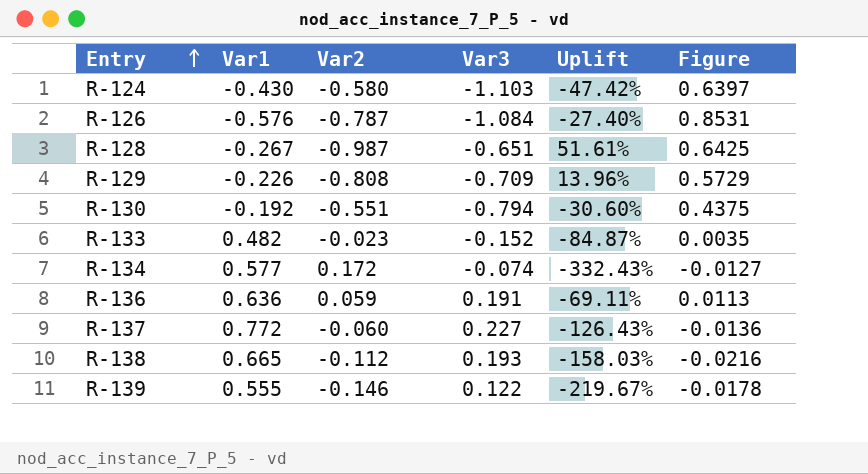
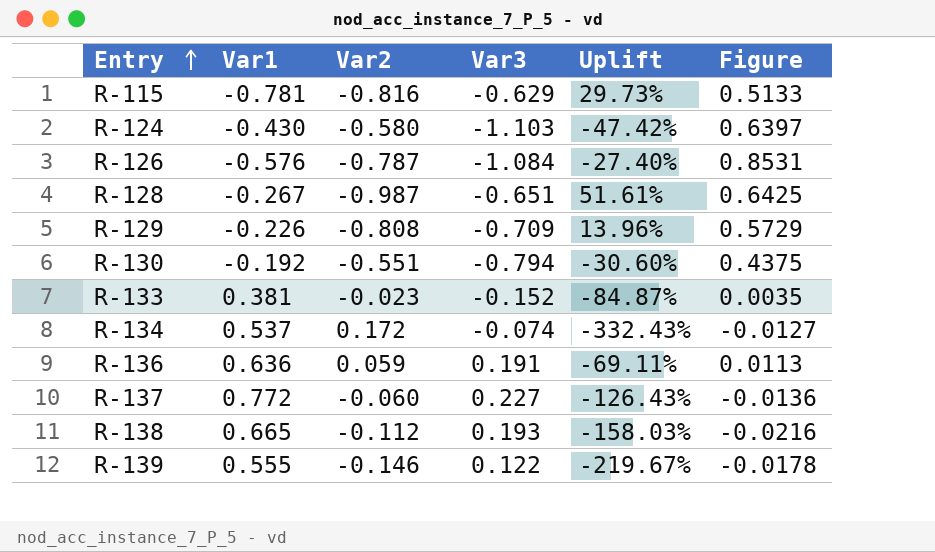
row R-115: none -> -0.781 | -0.816 | -0.629 | 29.73% | 0.5133
R-133 | Var1: 0.482 -> 0.381
R-134 | Var1: 0.577 -> 0.537

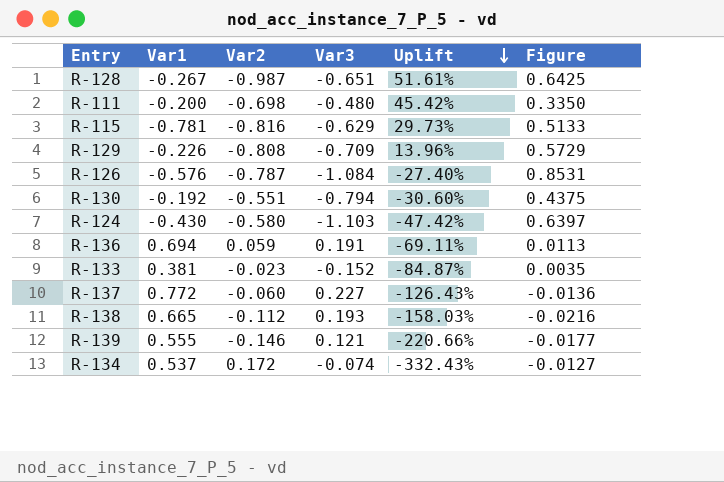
row order: Entry ascending -> Uplift descending
row R-111: none -> -0.200 | -0.698 | -0.480 | 45.42% | 0.3350
R-136 | Var1: 0.636 -> 0.694
R-139 | Var3: 0.122 -> 0.121
R-139 | Uplift: -219.67% -> -220.66%
R-139 | Figure: -0.0178 -> -0.0177

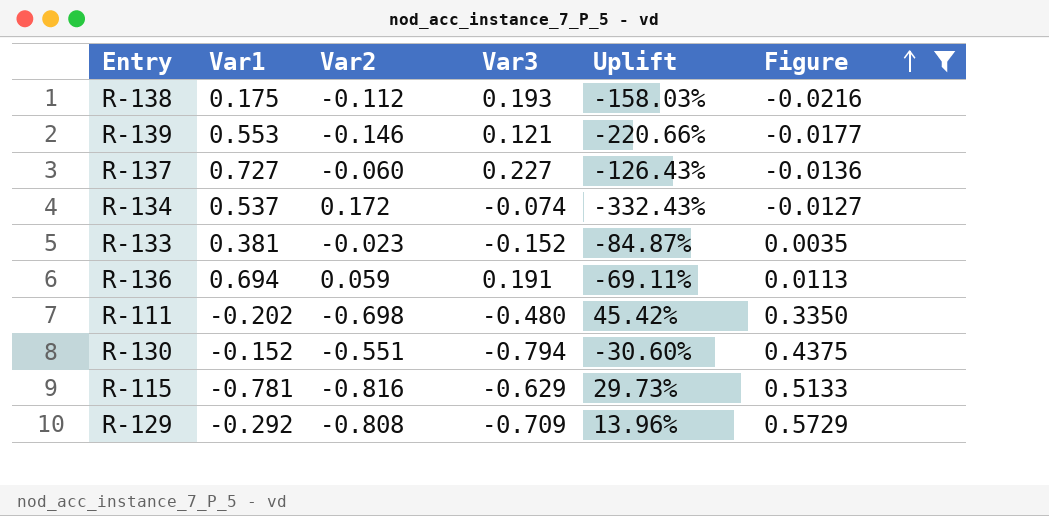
filter: none -> Figure <= 0.5729
row order: Uplift descending -> Figure ascending
R-138 | Var1: 0.665 -> 0.175
R-139 | Var1: 0.555 -> 0.553
R-137 | Var1: 0.772 -> 0.727
R-111 | Var1: -0.200 -> -0.202
R-130 | Var1: -0.192 -> -0.152
R-129 | Var1: -0.226 -> -0.292

